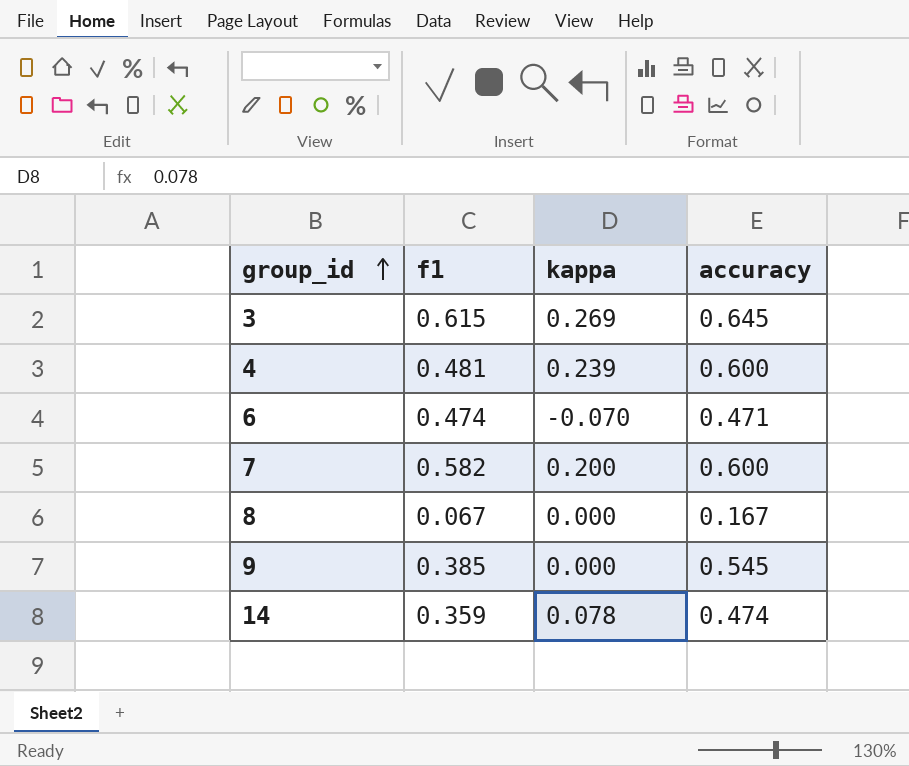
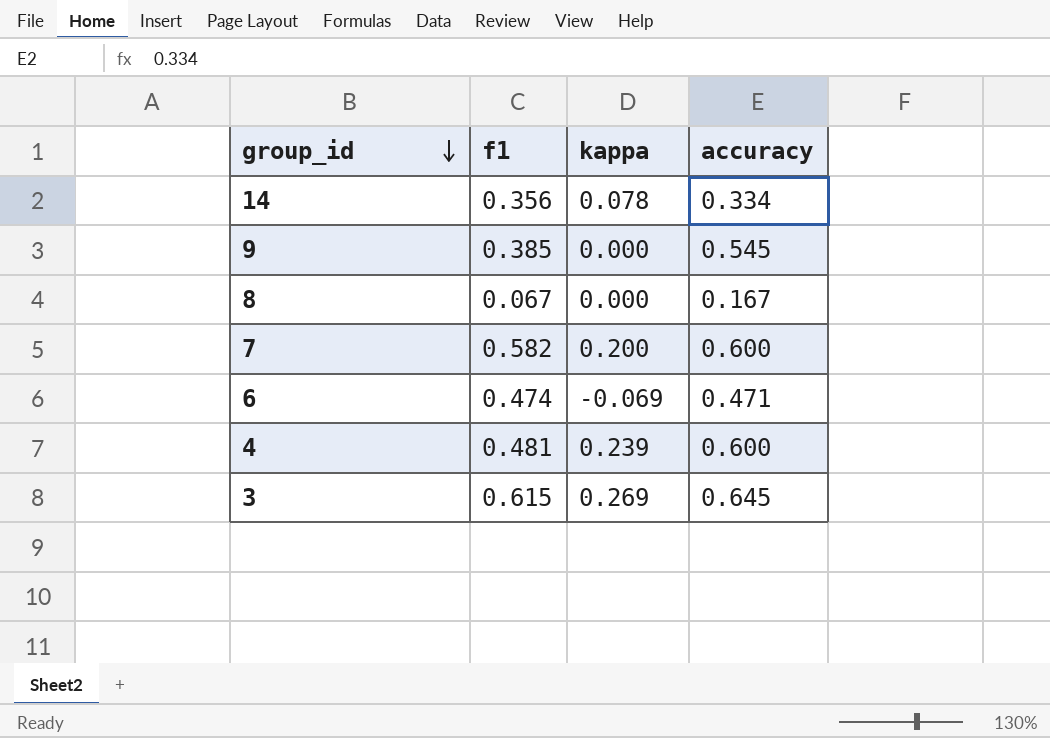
row order: group_id ascending -> group_id descending
14 | f1: 0.359 -> 0.356
14 | accuracy: 0.474 -> 0.334
6 | kappa: -0.070 -> -0.069

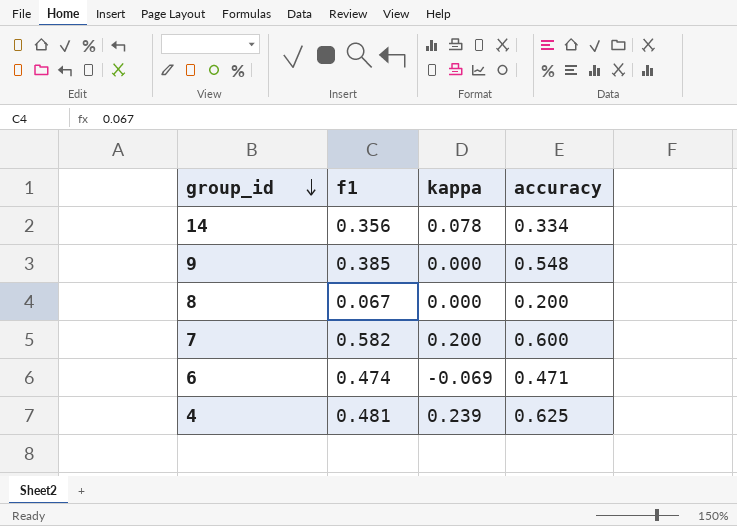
row 3: 0.615 | 0.269 | 0.645 -> none
9 | accuracy: 0.545 -> 0.548
8 | accuracy: 0.167 -> 0.200
4 | accuracy: 0.600 -> 0.625

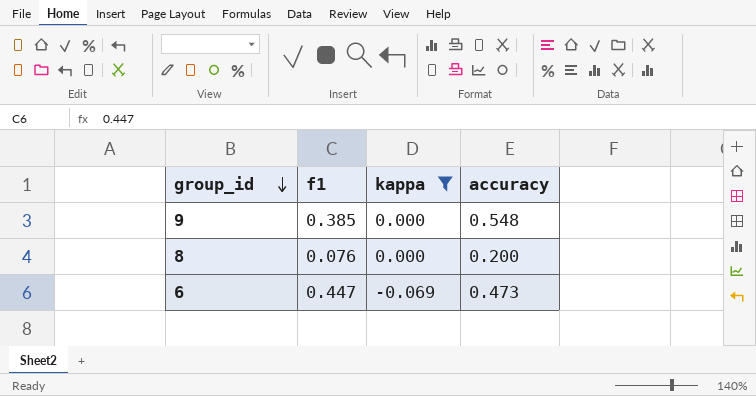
filter: none -> kappa <= 0.000
8 | f1: 0.067 -> 0.076
6 | f1: 0.474 -> 0.447
6 | accuracy: 0.471 -> 0.473

